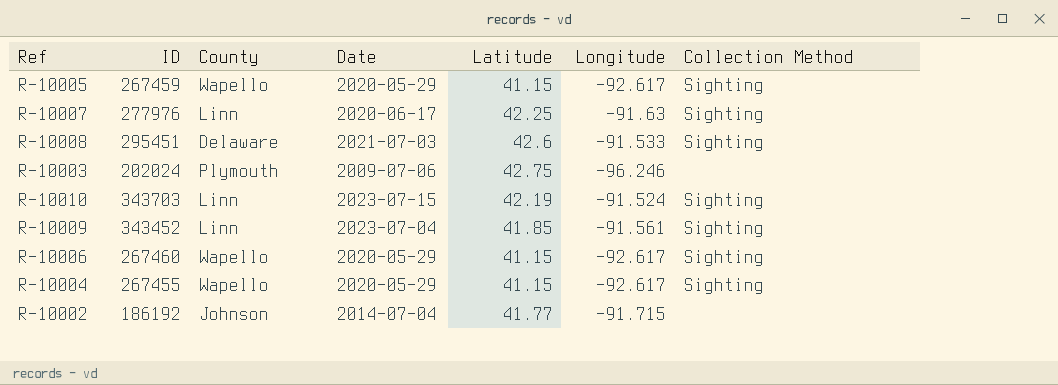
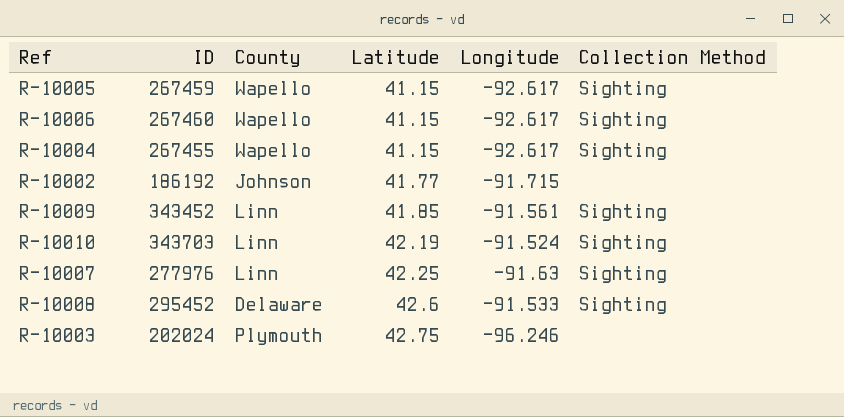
row order: none -> Latitude ascending
column Date | position: 4 -> none
R-10008 | ID: 295451 -> 295452

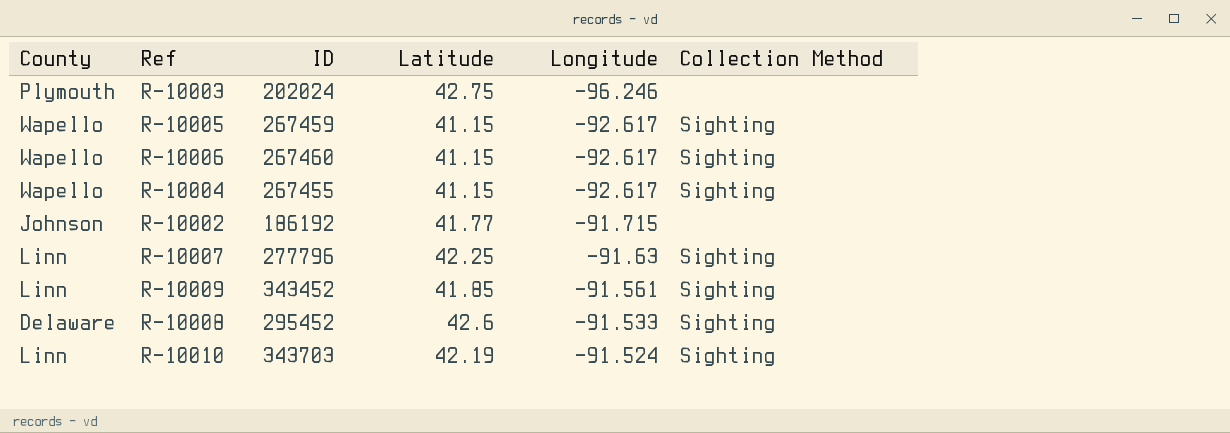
row order: Latitude ascending -> Longitude ascending
column County | position: 3 -> 1
R-10007 | ID: 277976 -> 277796

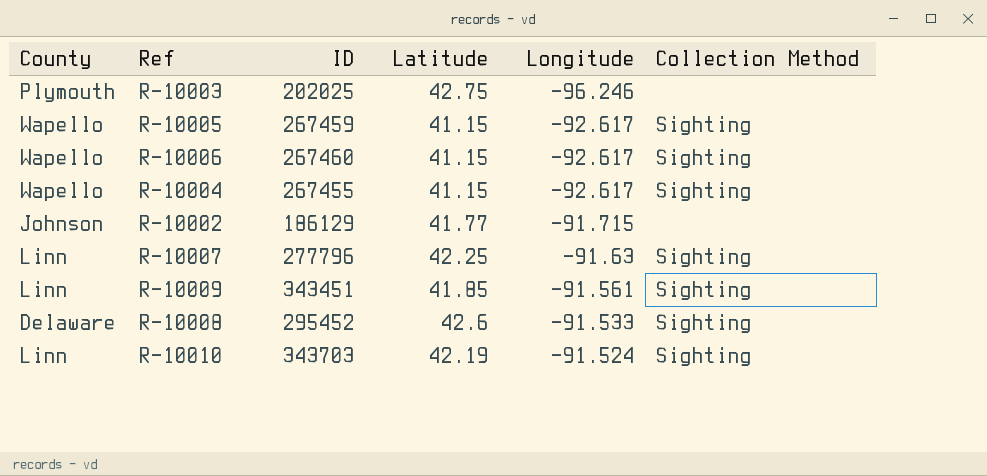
R-10003 | ID: 202024 -> 202025
R-10002 | ID: 186192 -> 186129
R-10009 | ID: 343452 -> 343451

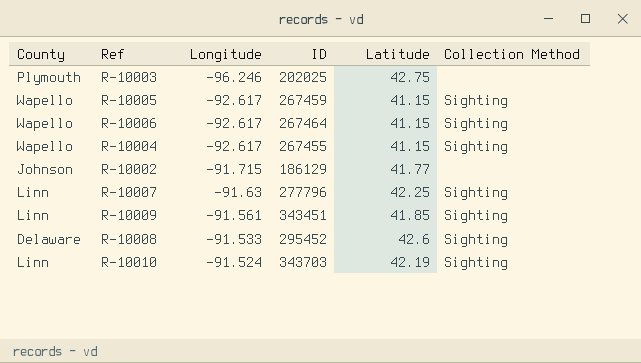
column Longitude | position: 5 -> 3
R-10006 | ID: 267460 -> 267464

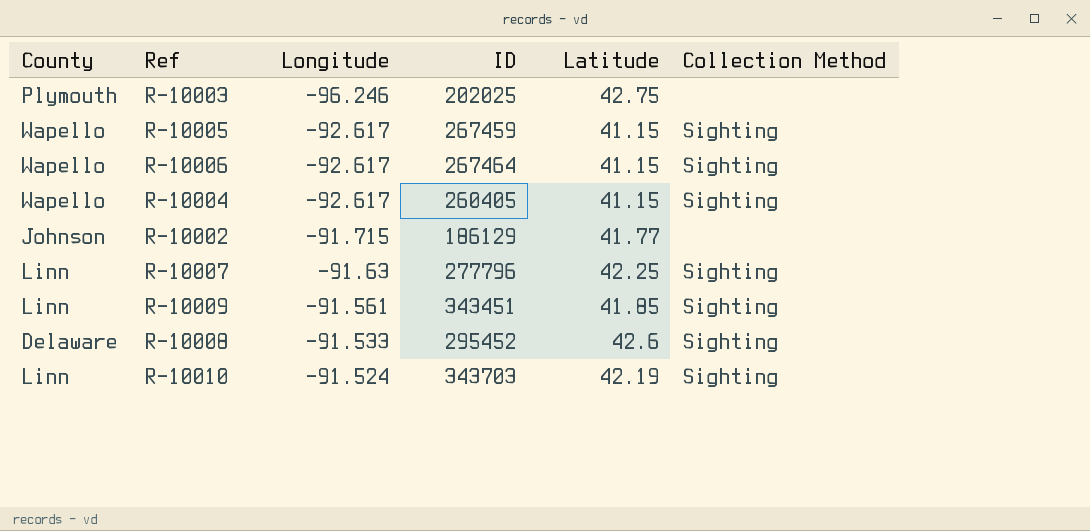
R-10004 | ID: 267455 -> 260405

